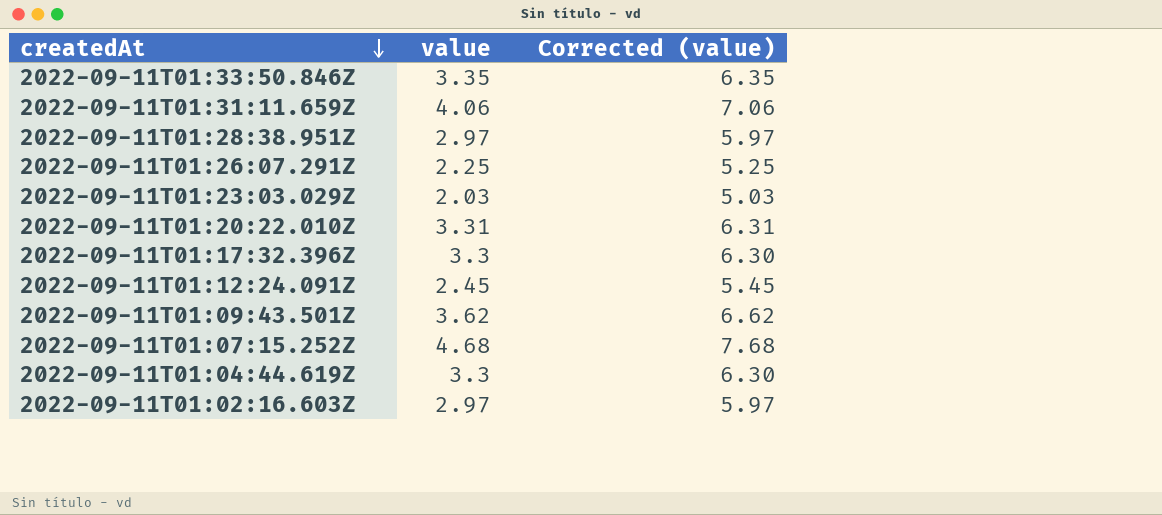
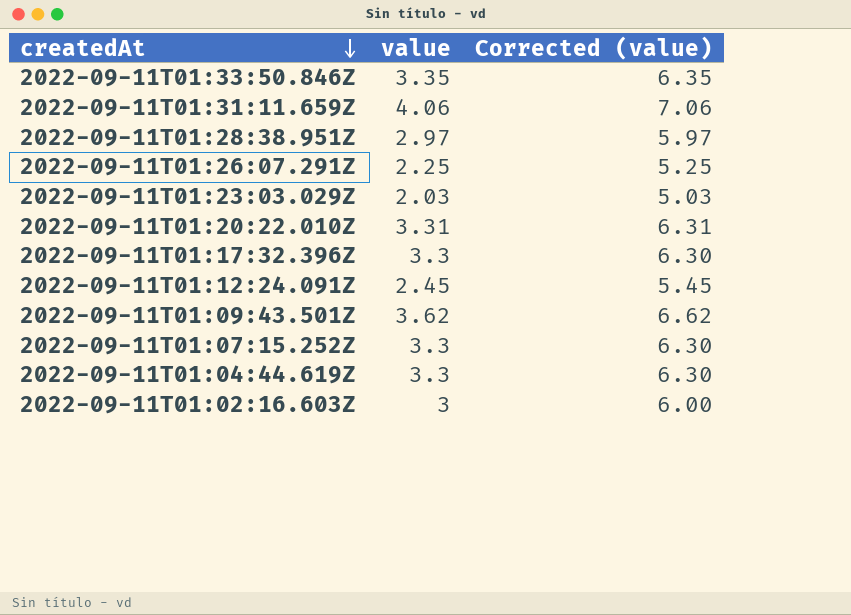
2022-09-11T01:07:15.252Z | value: 4.68 -> 3.3
2022-09-11T01:07:15.252Z | Corrected (value): 7.68 -> 6.30
2022-09-11T01:02:16.603Z | value: 2.97 -> 3
2022-09-11T01:02:16.603Z | Corrected (value): 5.97 -> 6.00

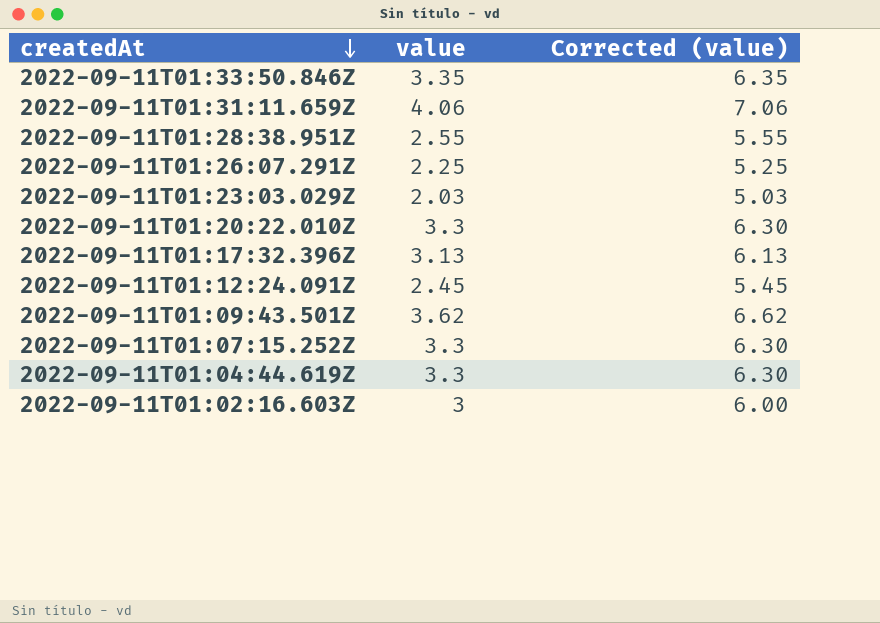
2022-09-11T01:28:38.951Z | value: 2.97 -> 2.55
2022-09-11T01:28:38.951Z | Corrected (value): 5.97 -> 5.55
2022-09-11T01:20:22.010Z | value: 3.31 -> 3.3
2022-09-11T01:20:22.010Z | Corrected (value): 6.31 -> 6.30
2022-09-11T01:17:32.396Z | value: 3.3 -> 3.13
2022-09-11T01:17:32.396Z | Corrected (value): 6.30 -> 6.13

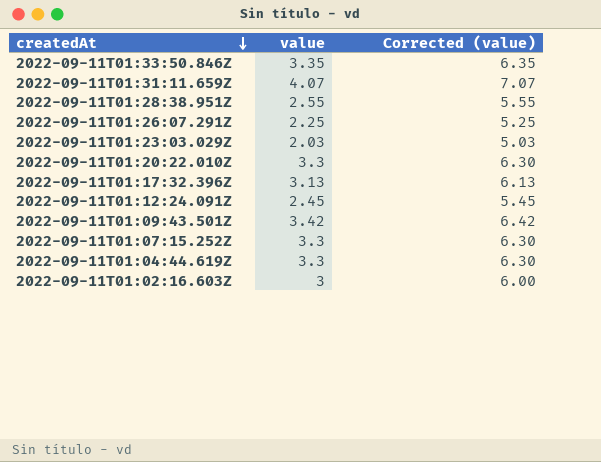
2022-09-11T01:31:11.659Z | value: 4.06 -> 4.07
2022-09-11T01:31:11.659Z | Corrected (value): 7.06 -> 7.07
2022-09-11T01:09:43.501Z | value: 3.62 -> 3.42
2022-09-11T01:09:43.501Z | Corrected (value): 6.62 -> 6.42

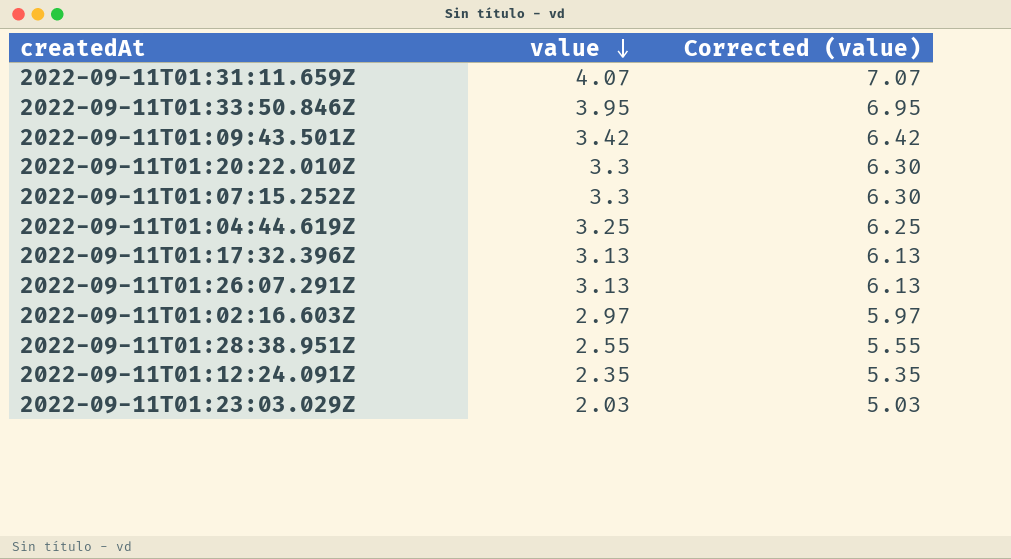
row order: createdAt descending -> value descending
2022-09-11T01:33:50.846Z | value: 3.35 -> 3.95
2022-09-11T01:33:50.846Z | Corrected (value): 6.35 -> 6.95
2022-09-11T01:04:44.619Z | value: 3.3 -> 3.25
2022-09-11T01:04:44.619Z | Corrected (value): 6.30 -> 6.25
2022-09-11T01:26:07.291Z | value: 2.25 -> 3.13
2022-09-11T01:26:07.291Z | Corrected (value): 5.25 -> 6.13
2022-09-11T01:02:16.603Z | value: 3 -> 2.97
2022-09-11T01:02:16.603Z | Corrected (value): 6.00 -> 5.97
2022-09-11T01:12:24.091Z | value: 2.45 -> 2.35
2022-09-11T01:12:24.091Z | Corrected (value): 5.45 -> 5.35

